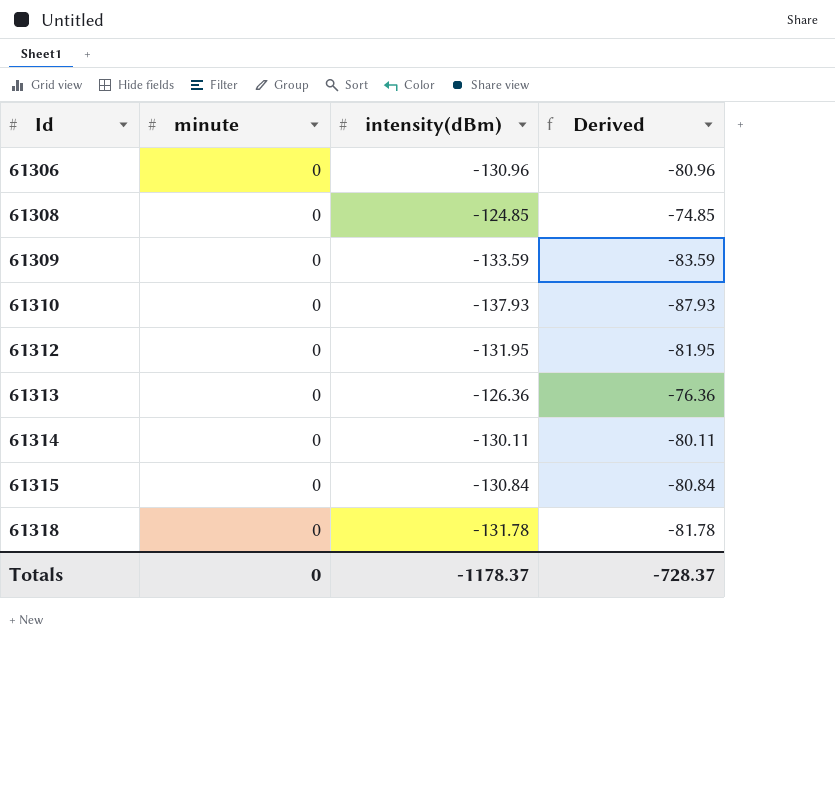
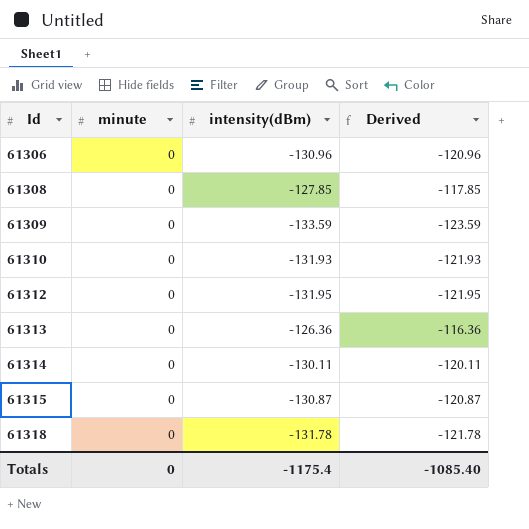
column Derived | formula: [intensity(dBm)] + 50 -> [intensity(dBm)] + 10
61308 | intensity(dBm): -124.85 -> -127.85
61310 | intensity(dBm): -137.93 -> -131.93
61315 | intensity(dBm): -130.84 -> -130.87
Totals | intensity(dBm): -1178.37 -> -1175.4
Totals | Derived: -728.37 -> -1085.40

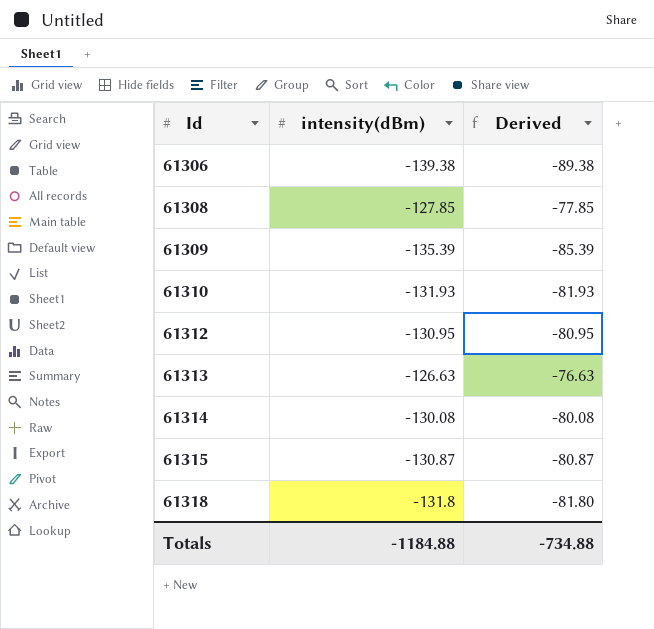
column minute | position: 2 -> none
column Derived | formula: [intensity(dBm)] + 10 -> [intensity(dBm)] + 50
61306 | intensity(dBm): -130.96 -> -139.38
61309 | intensity(dBm): -133.59 -> -135.39
61312 | intensity(dBm): -131.95 -> -130.95
61313 | intensity(dBm): -126.36 -> -126.63
61314 | intensity(dBm): -130.11 -> -130.08
61318 | intensity(dBm): -131.78 -> -131.8
Totals | intensity(dBm): -1175.4 -> -1184.88
Totals | Derived: -1085.40 -> -734.88

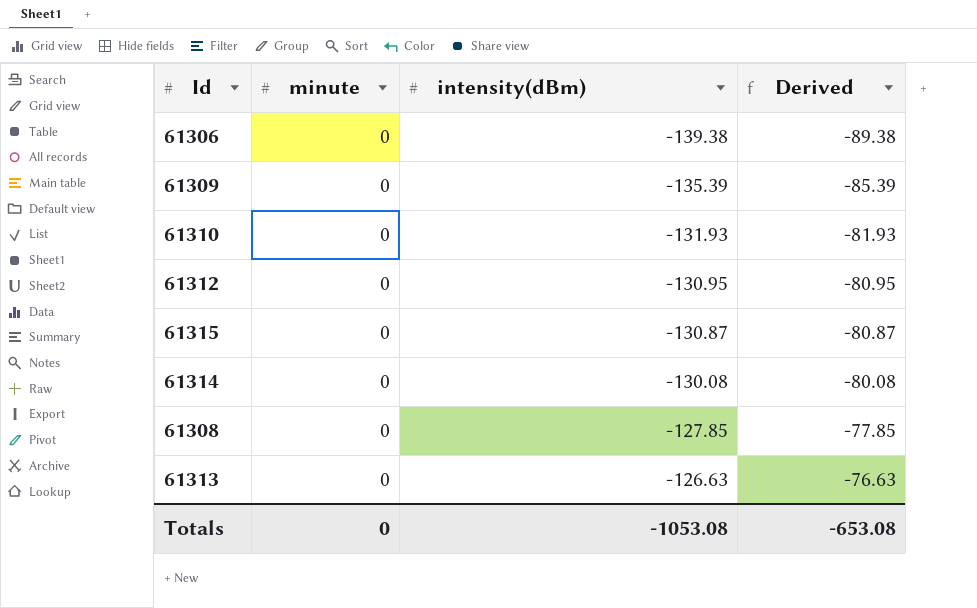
row order: Id ascending -> intensity(dBm) ascending
column minute | position: none -> 2
row 61318: -131.8 | -81.80 -> none
Totals | intensity(dBm): -1184.88 -> -1053.08
Totals | Derived: -734.88 -> -653.08

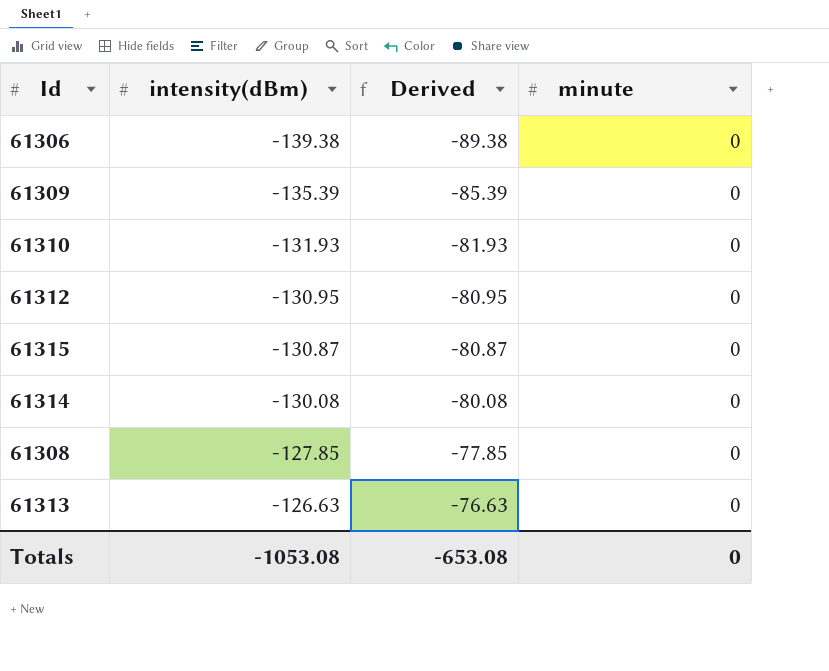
column minute | position: 2 -> 4

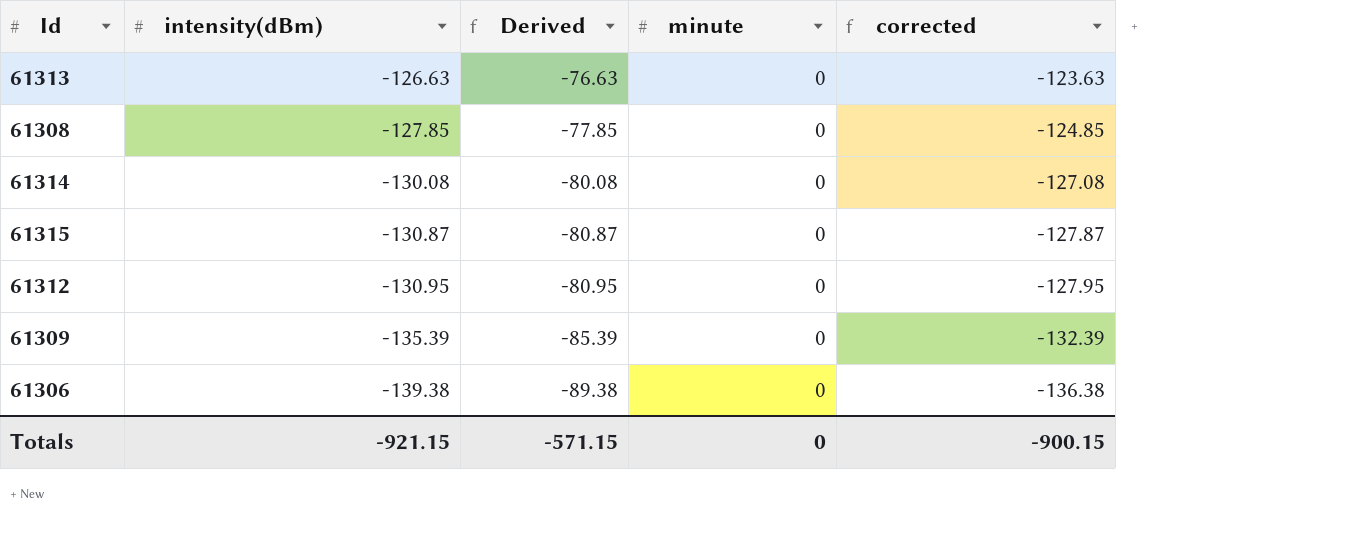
row order: intensity(dBm) ascending -> intensity(dBm) descending
column corrected | formula: none -> [intensity(dBm)] + 3
row 61310: -131.93 | -81.93 | 0 -> none
Totals | intensity(dBm): -1053.08 -> -921.15
Totals | Derived: -653.08 -> -571.15

